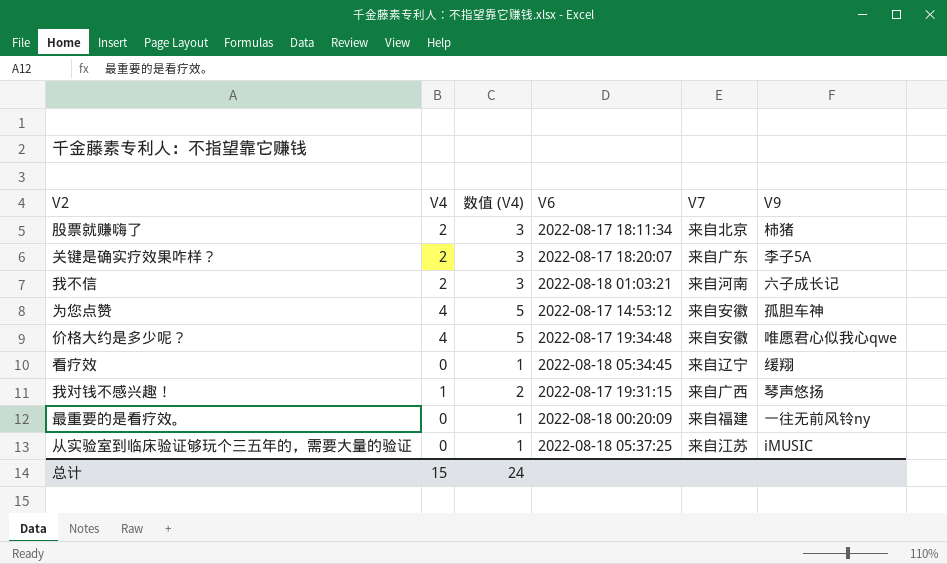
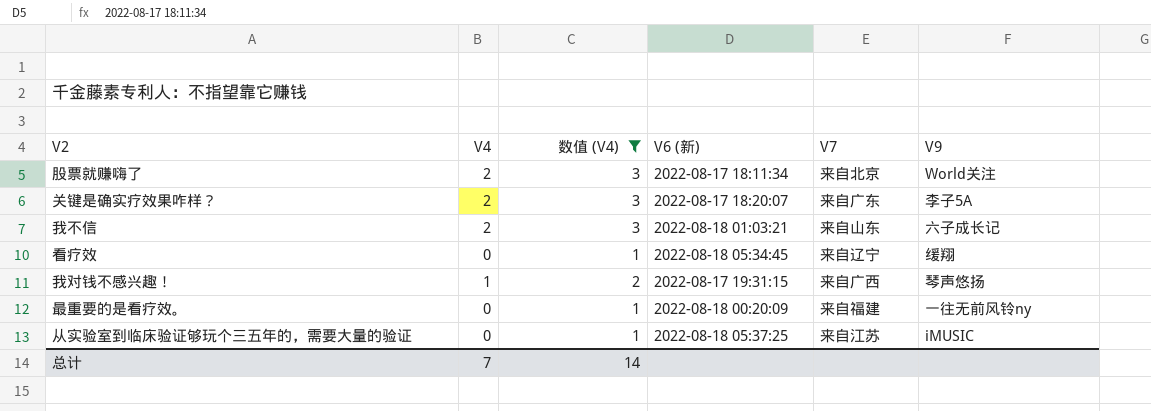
filter: none -> 数值 (V4) != 5
column name: V6 -> V6 (新)
股票就赚嗨了 | V9: 柿猪 -> World关注
我不信 | V7: 来自河南 -> 来自山东
总计 | V4: 15 -> 7
总计 | 数值 (V4): 24 -> 14

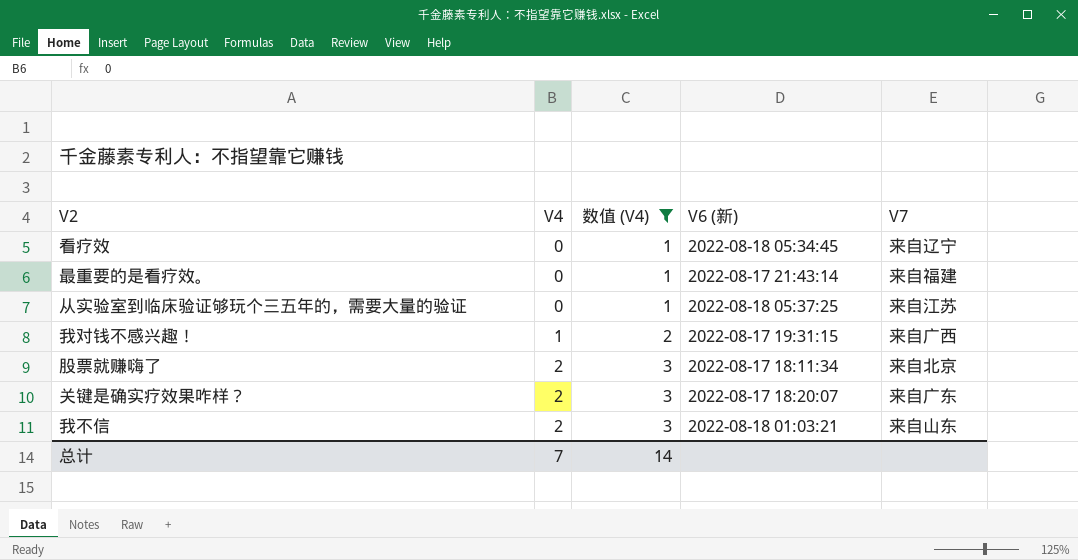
row order: none -> V4 ascending
column V9 | position: 6 -> none
最重要的是看疗效。 | V6 (新): 2022-08-18 00:20:09 -> 2022-08-17 21:43:14

